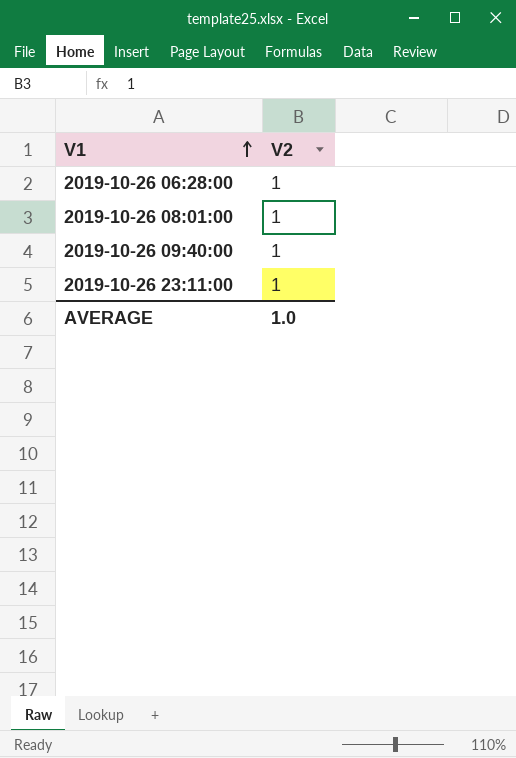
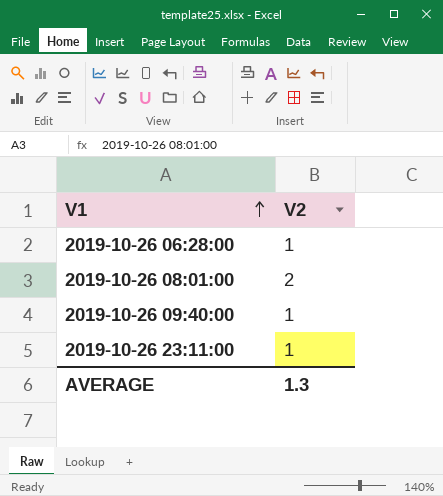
2019-10-26 08:01:00 | V2: 1 -> 2
AVERAGE | V2: 1.0 -> 1.3

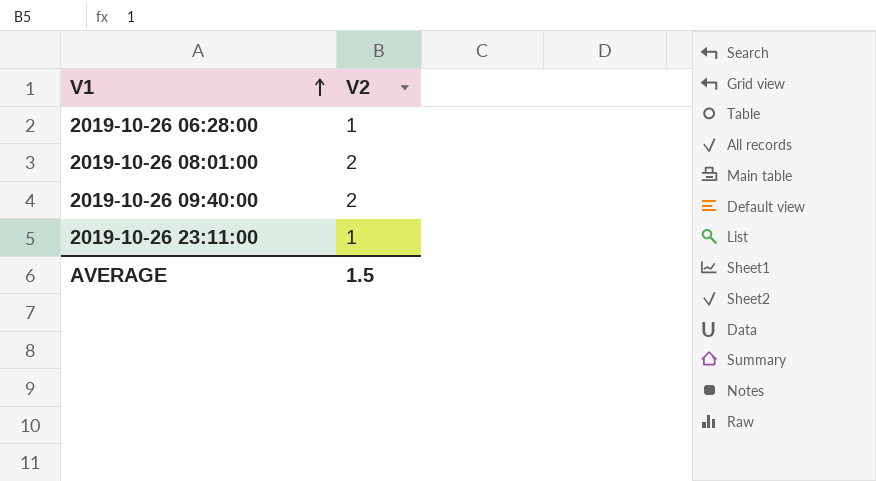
2019-10-26 09:40:00 | V2: 1 -> 2
AVERAGE | V2: 1.3 -> 1.5

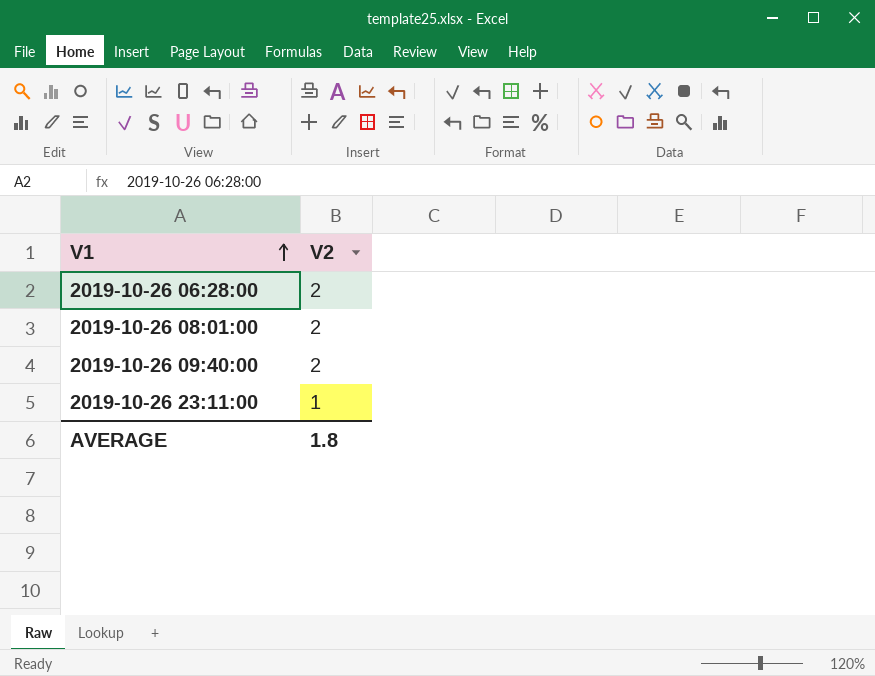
2019-10-26 06:28:00 | V2: 1 -> 2
AVERAGE | V2: 1.5 -> 1.8

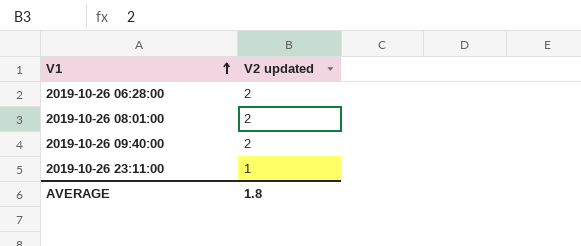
column name: V2 -> V2 updated

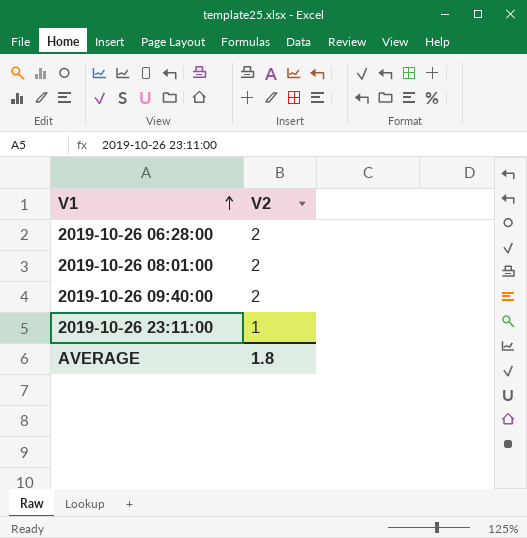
column name: V2 updated -> V2

